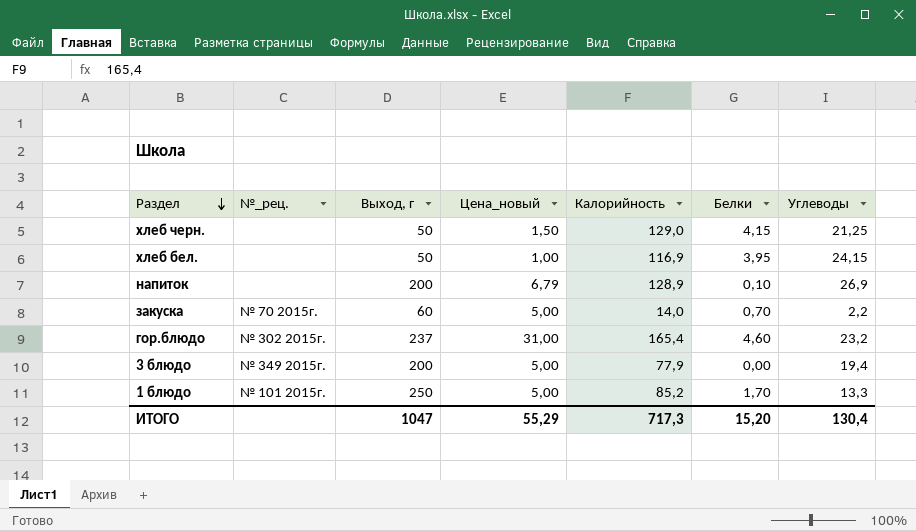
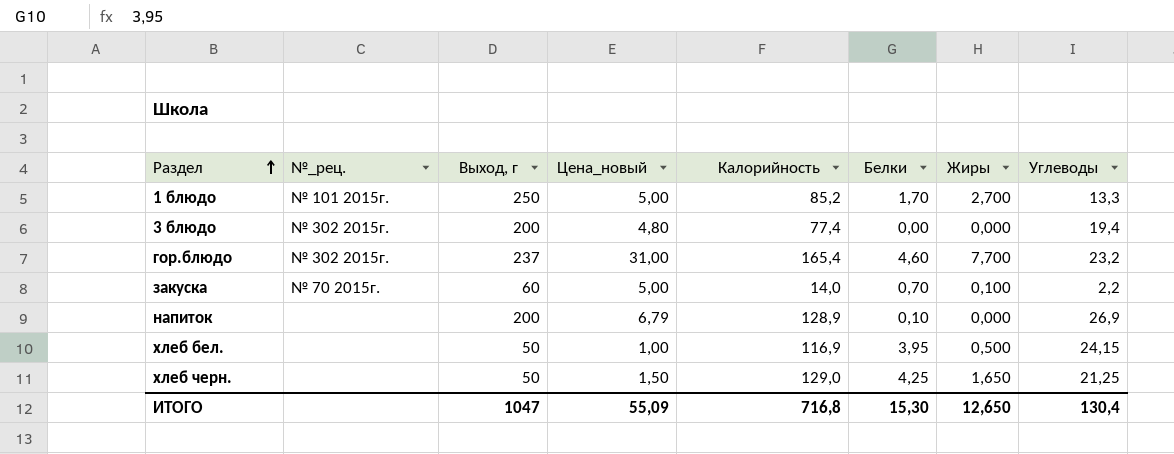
row order: Раздел descending -> Раздел ascending
column Жиры | position: none -> 7
3 блюдо | №_рец.: № 349 2015г. -> № 302 2015г.
3 блюдо | Цена_новый: 5,00 -> 4,80
3 блюдо | Калорийность: 77,9 -> 77,4
хлеб черн. | Белки: 4,15 -> 4,25
ИТОГО | Цена_новый: 55,29 -> 55,09
ИТОГО | Калорийность: 717,3 -> 716,8
ИТОГО | Белки: 15,20 -> 15,30

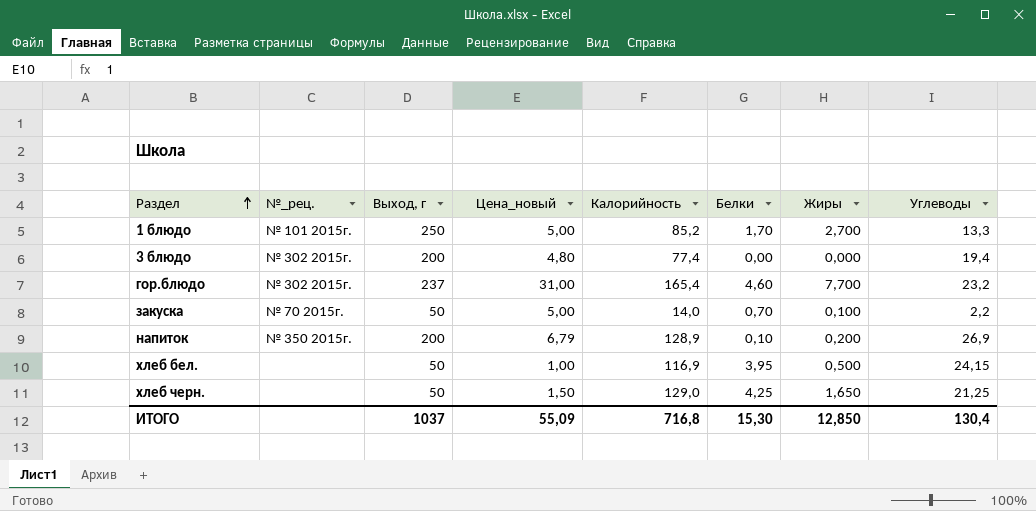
закуска | Выход, г: 60 -> 50
напиток | №_рец.: none -> № 350 2015г.
напиток | Жиры: 0,000 -> 0,200
ИТОГО | Выход, г: 1047 -> 1037
ИТОГО | Жиры: 12,650 -> 12,850

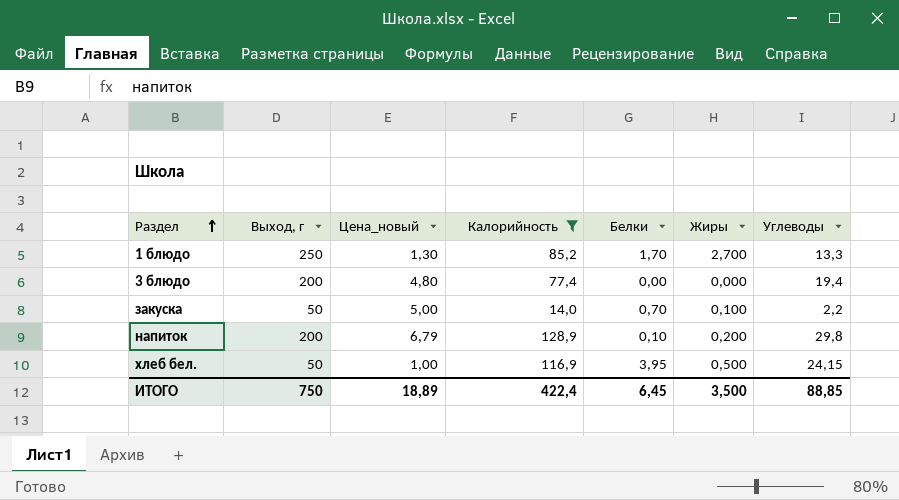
filter: none -> Калорийность <= 128,9
column №_рец. | position: 2 -> none
1 блюдо | Цена_новый: 5,00 -> 1,30
напиток | Углеводы: 26,9 -> 29,8
ИТОГО | Выход, г: 1037 -> 750
ИТОГО | Цена_новый: 55,09 -> 18,89
ИТОГО | Калорийность: 716,8 -> 422,4
ИТОГО | Белки: 15,30 -> 6,45
ИТОГО | Жиры: 12,850 -> 3,500
ИТОГО | Углеводы: 130,4 -> 88,85

